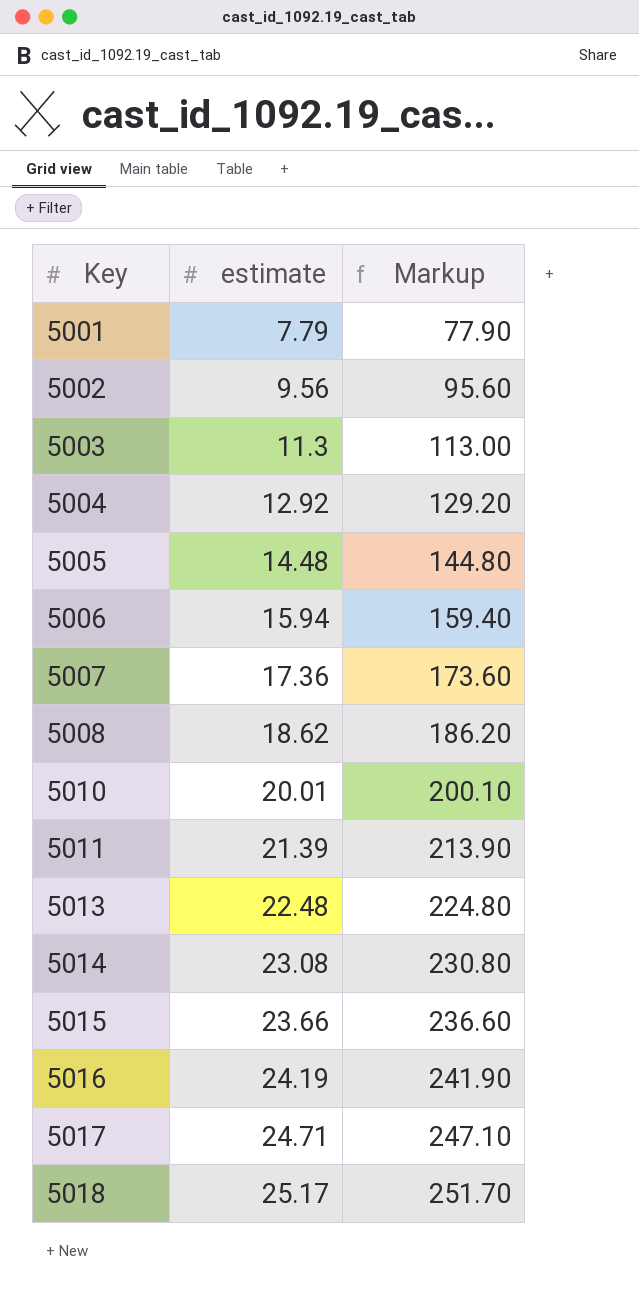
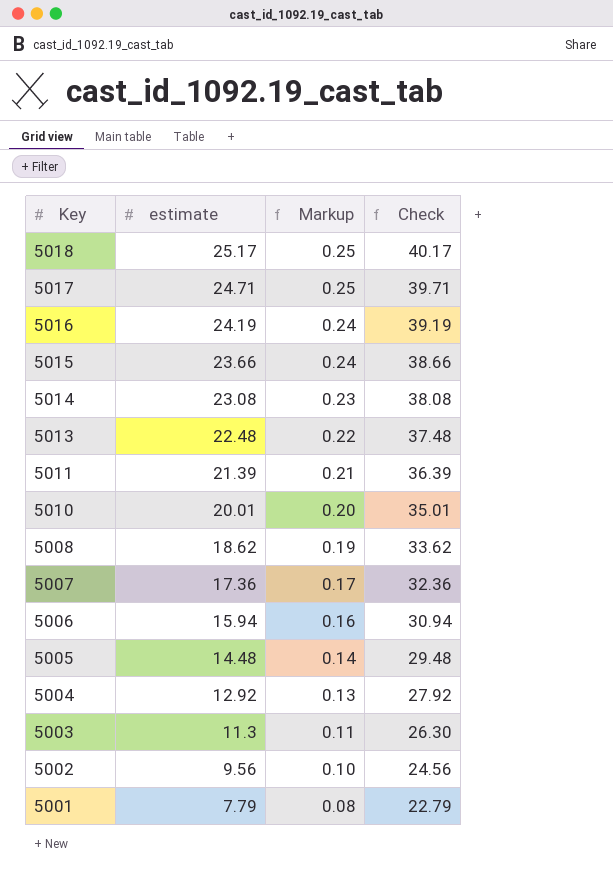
row order: Key ascending -> Key descending
column Markup | formula: [estimate] * 10 -> [estimate] * 0.01
column Check | formula: none -> [estimate] + 15

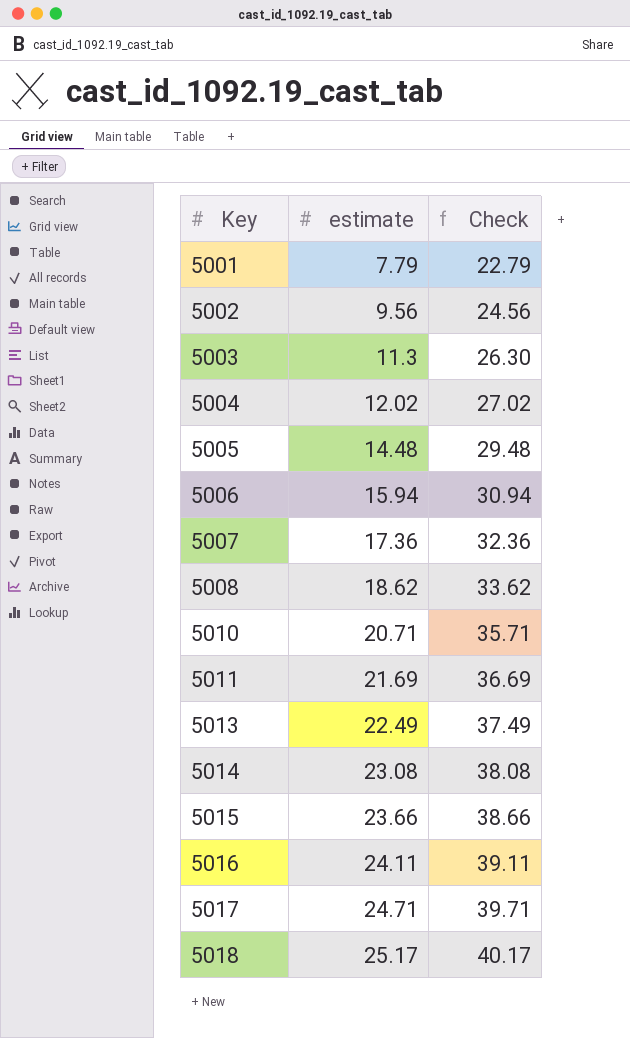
row order: Key descending -> Key ascending
column Markup | formula: [estimate] * 0.01 -> none
5004 | estimate: 12.92 -> 12.02
5004 | Check: 27.92 -> 27.02
5010 | estimate: 20.01 -> 20.71
5010 | Check: 35.01 -> 35.71
5011 | estimate: 21.39 -> 21.69
5011 | Check: 36.39 -> 36.69
5013 | estimate: 22.48 -> 22.49
5013 | Check: 37.48 -> 37.49
5016 | estimate: 24.19 -> 24.11
5016 | Check: 39.19 -> 39.11

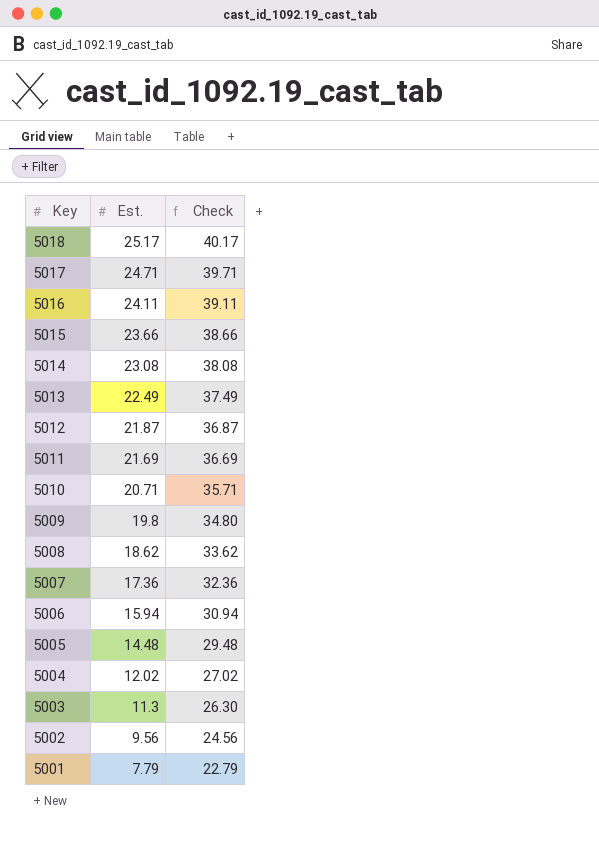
row order: Key ascending -> Key descending
column name: estimate -> Est.
row 5012: none -> 21.87 | 36.87
row 5009: none -> 19.8 | 34.80

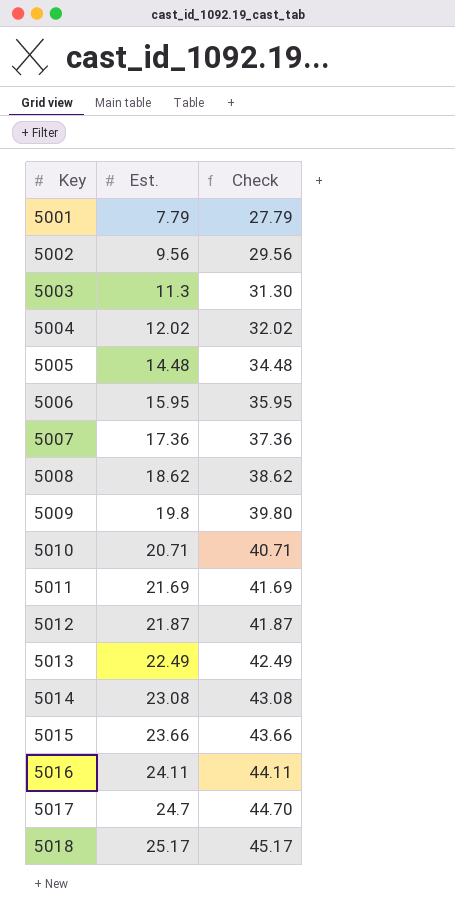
row order: Key descending -> Key ascending
column Check | formula: [Est.] + 15 -> [Est.] + 20
5006 | Est.: 15.94 -> 15.95
5017 | Est.: 24.71 -> 24.7

